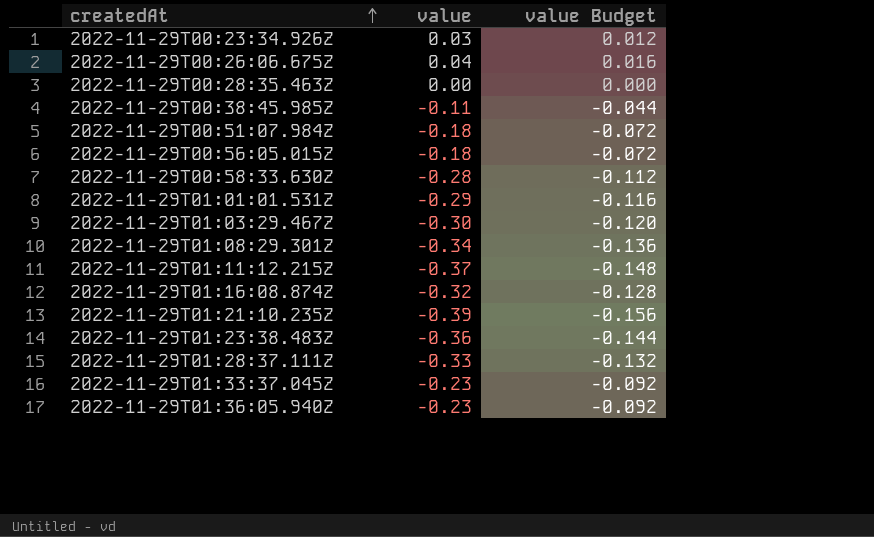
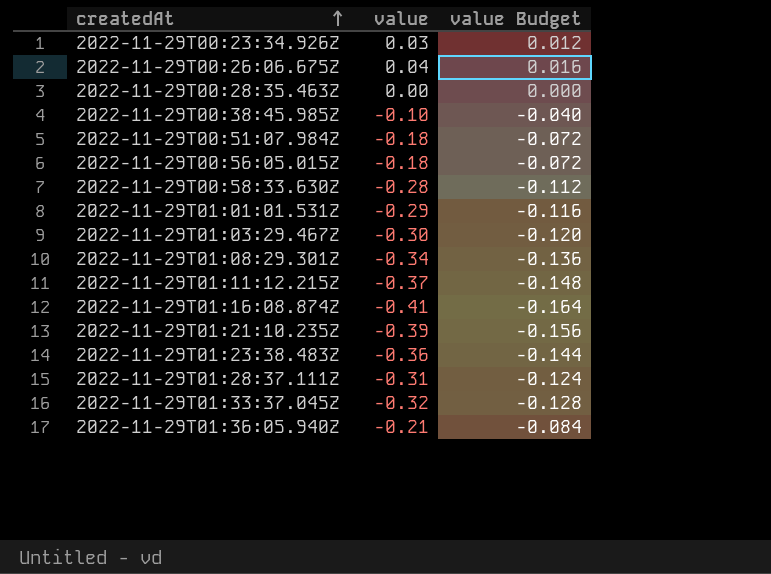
2022-11-29T00:38:45.985Z | value: -0.11 -> -0.10
2022-11-29T00:38:45.985Z | value Budget: -0.044 -> -0.040
2022-11-29T01:16:08.874Z | value: -0.32 -> -0.41
2022-11-29T01:16:08.874Z | value Budget: -0.128 -> -0.164
2022-11-29T01:28:37.111Z | value: -0.33 -> -0.31
2022-11-29T01:28:37.111Z | value Budget: -0.132 -> -0.124
2022-11-29T01:33:37.045Z | value: -0.23 -> -0.32
2022-11-29T01:33:37.045Z | value Budget: -0.092 -> -0.128
2022-11-29T01:36:05.940Z | value: -0.23 -> -0.21
2022-11-29T01:36:05.940Z | value Budget: -0.092 -> -0.084

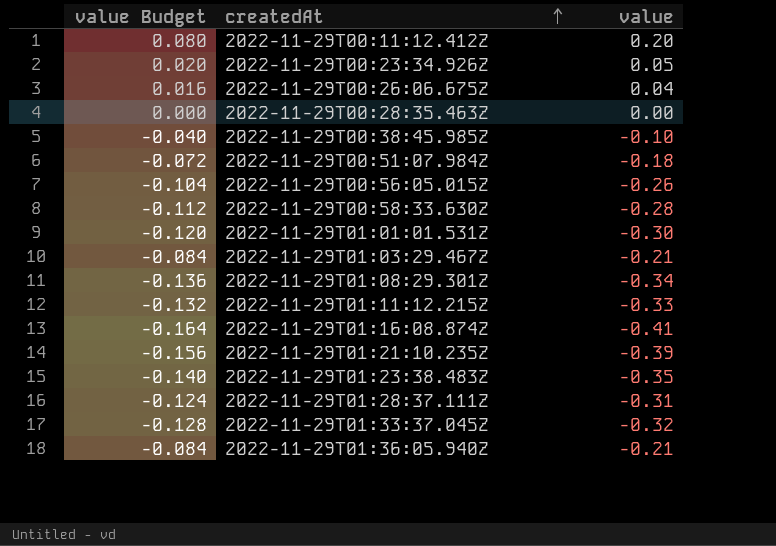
column value Budget | position: 3 -> 1
row 2022-11-29T00:11:12.412Z: none -> 0.080 | 0.20
2022-11-29T00:23:34.926Z | value Budget: 0.012 -> 0.020
2022-11-29T00:23:34.926Z | value: 0.03 -> 0.05
2022-11-29T00:56:05.015Z | value Budget: -0.072 -> -0.104
2022-11-29T00:56:05.015Z | value: -0.18 -> -0.26
2022-11-29T01:01:01.531Z | value Budget: -0.116 -> -0.120
2022-11-29T01:01:01.531Z | value: -0.29 -> -0.30
2022-11-29T01:03:29.467Z | value Budget: -0.120 -> -0.084
2022-11-29T01:03:29.467Z | value: -0.30 -> -0.21
2022-11-29T01:11:12.215Z | value Budget: -0.148 -> -0.132
2022-11-29T01:11:12.215Z | value: -0.37 -> -0.33
2022-11-29T01:23:38.483Z | value Budget: -0.144 -> -0.140
2022-11-29T01:23:38.483Z | value: -0.36 -> -0.35

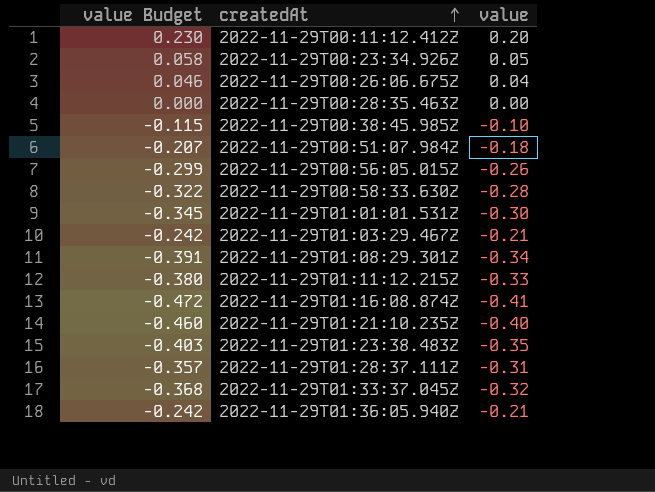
column value Budget | formula: [value] * 0.4 -> [value] * 1.15
2022-11-29T01:21:10.235Z | value: -0.39 -> -0.40

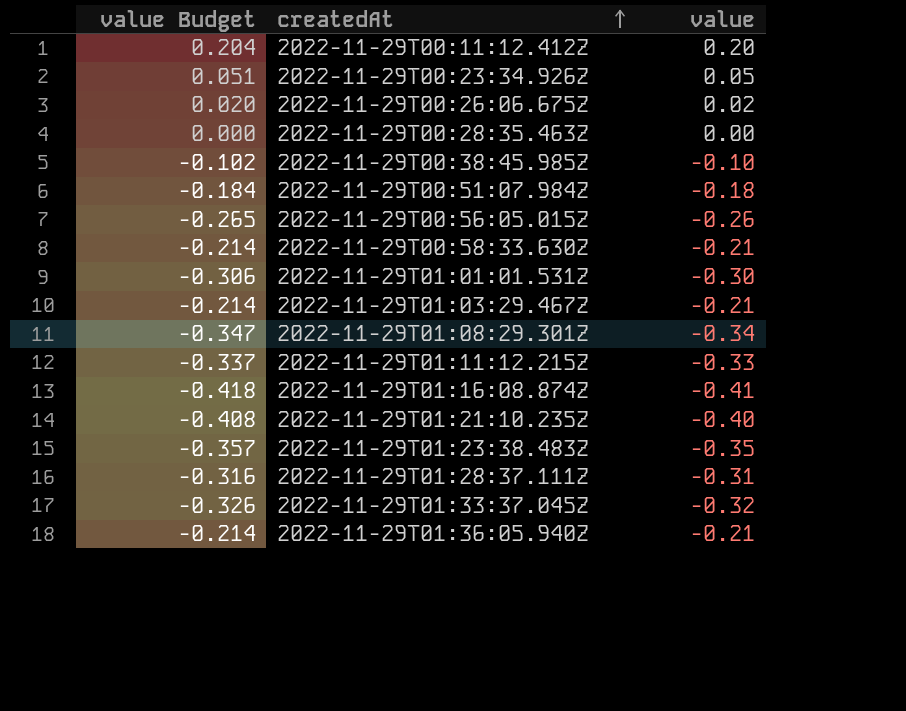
column value Budget | formula: [value] * 1.15 -> [value] * 1.02
2022-11-29T00:26:06.675Z | value: 0.04 -> 0.02
2022-11-29T00:58:33.630Z | value: -0.28 -> -0.21

